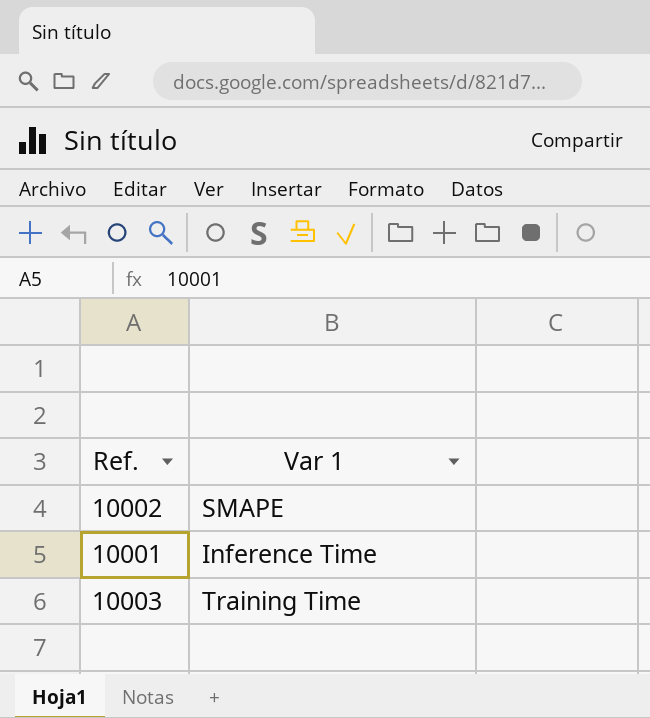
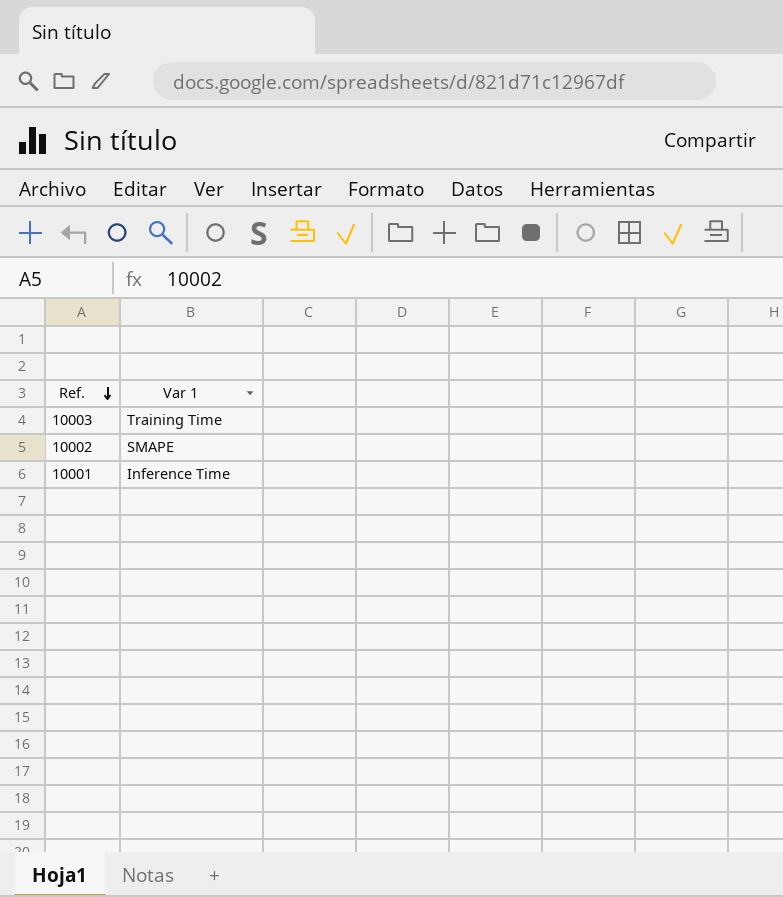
row order: none -> Ref. descending

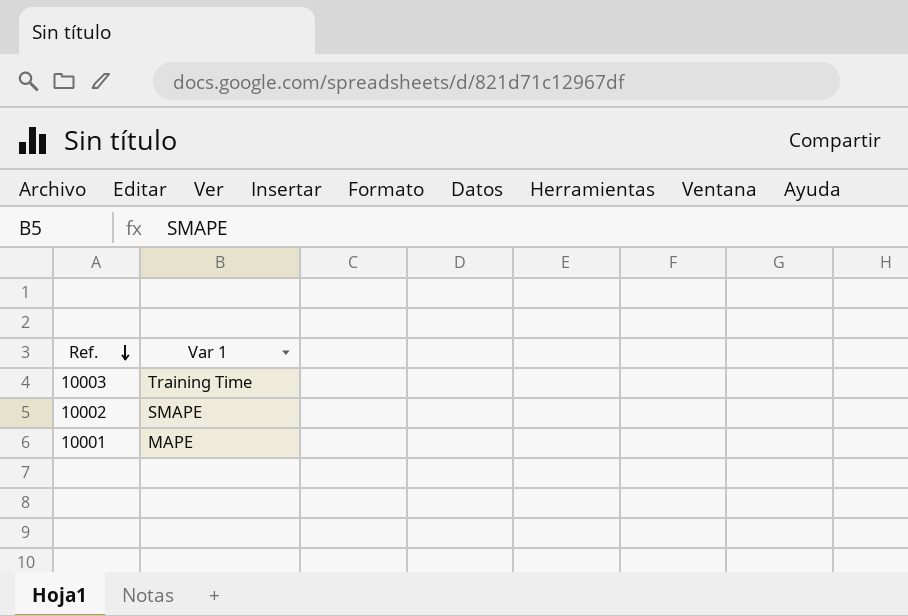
10001 | Var 1: Inference Time -> MAPE

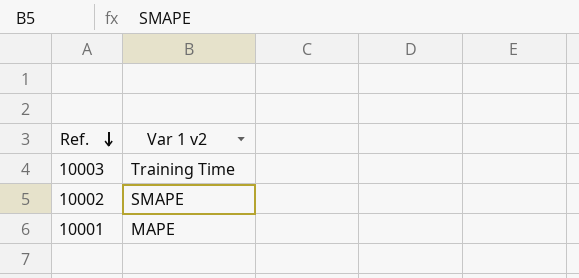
column name: Var 1 -> Var 1 v2

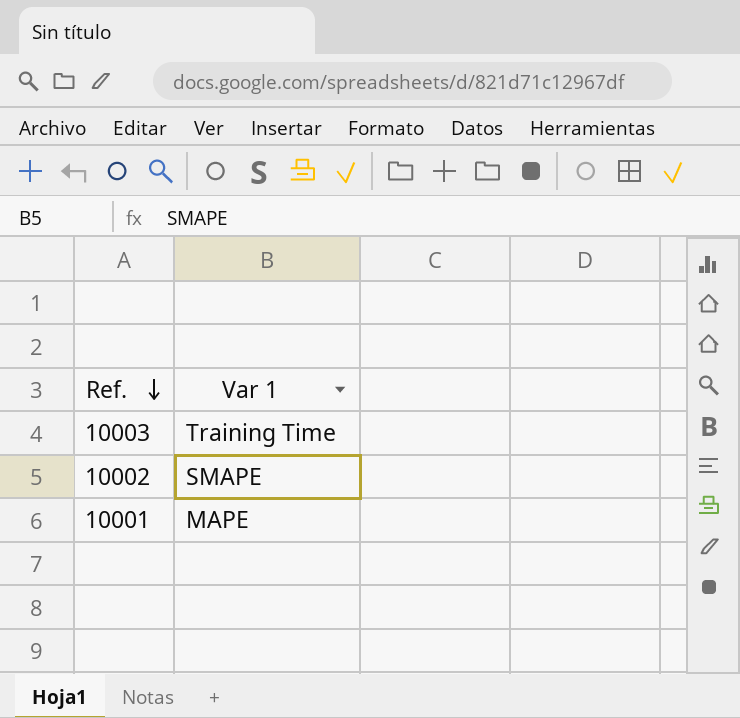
column name: Var 1 v2 -> Var 1

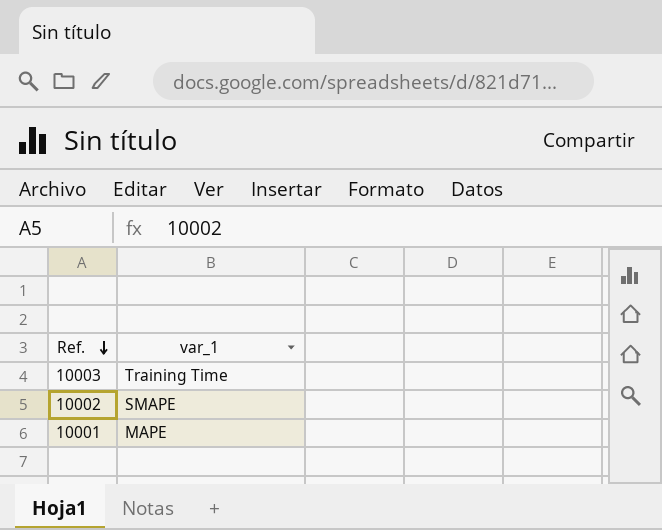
column name: Var 1 -> var_1

